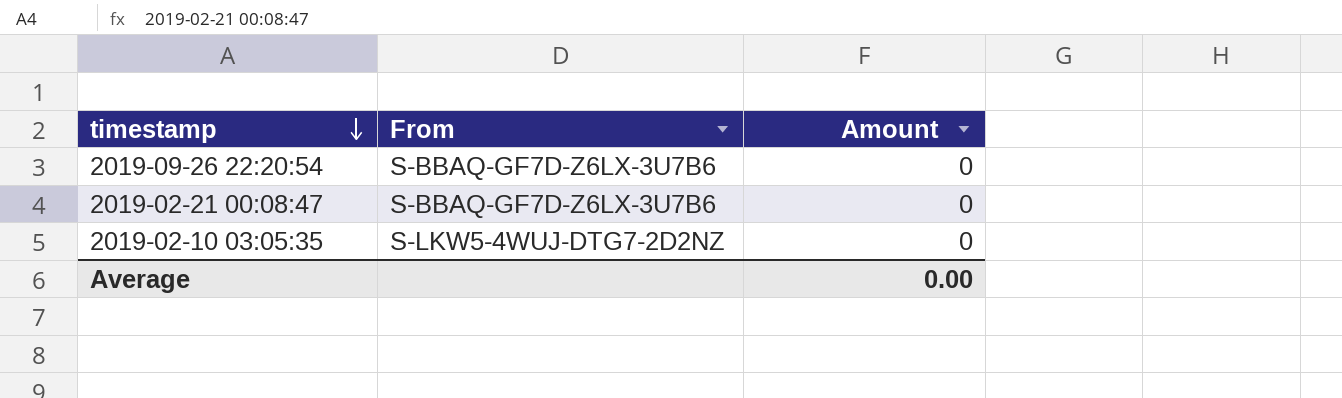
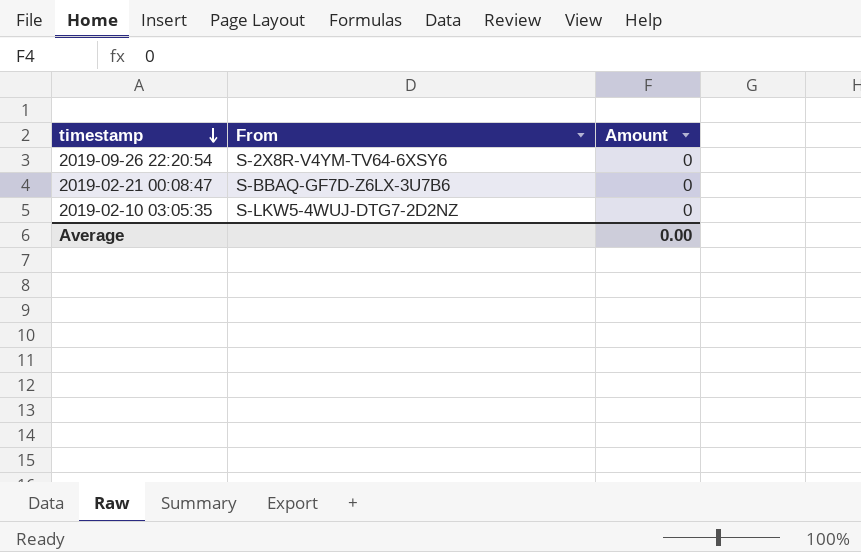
2019-09-26 22:20:54 | From: S-BBAQ-GF7D-Z6LX-3U7B6 -> S-2X8R-V4YM-TV64-6XSY6

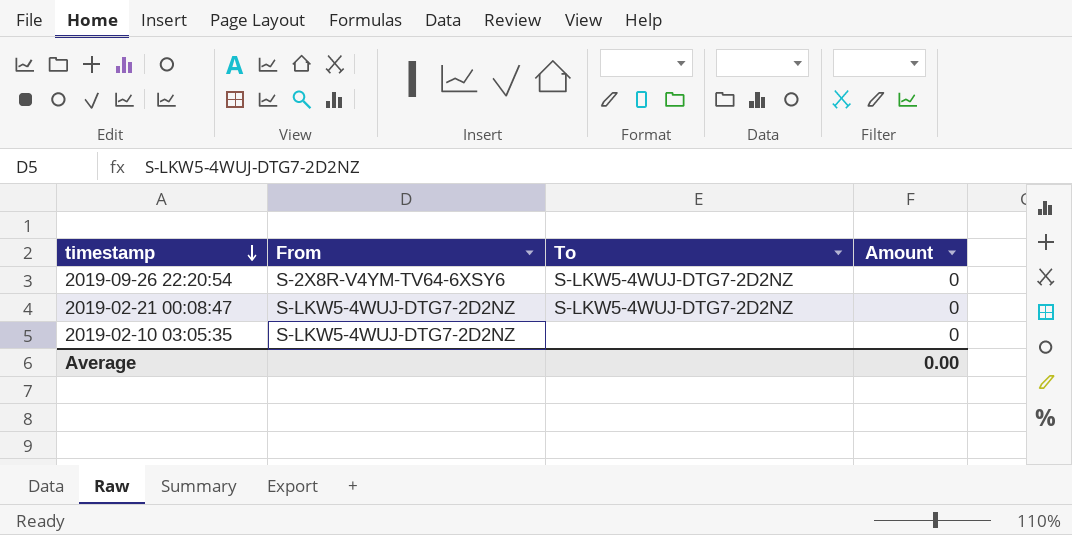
column To | position: none -> 3
2019-02-21 00:08:47 | From: S-BBAQ-GF7D-Z6LX-3U7B6 -> S-LKW5-4WUJ-DTG7-2D2NZ

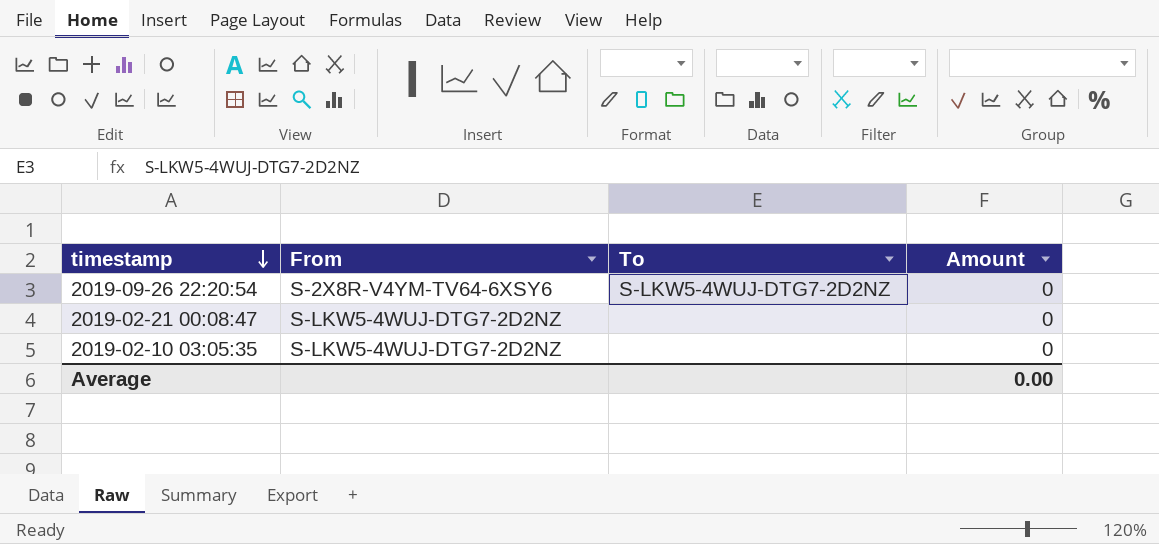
2019-02-21 00:08:47 | To: S-LKW5-4WUJ-DTG7-2D2NZ -> none

